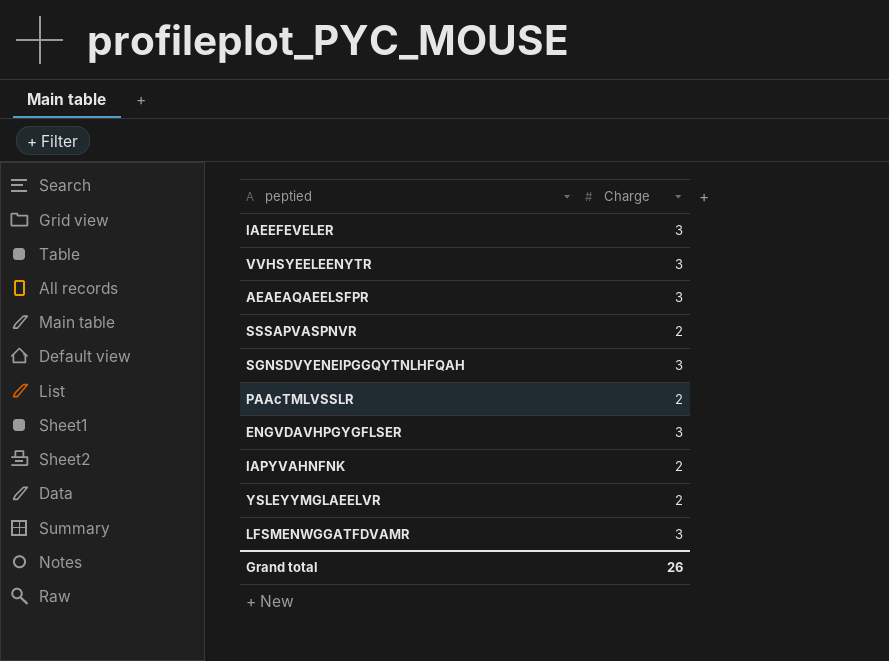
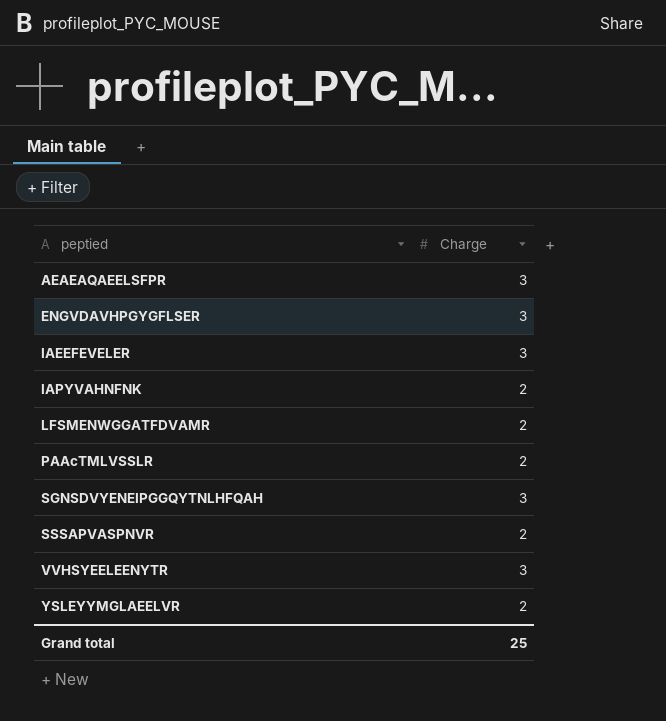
row order: none -> peptied ascending
LFSMENWGGATFDVAMR | Charge: 3 -> 2
Grand total | Charge: 26 -> 25

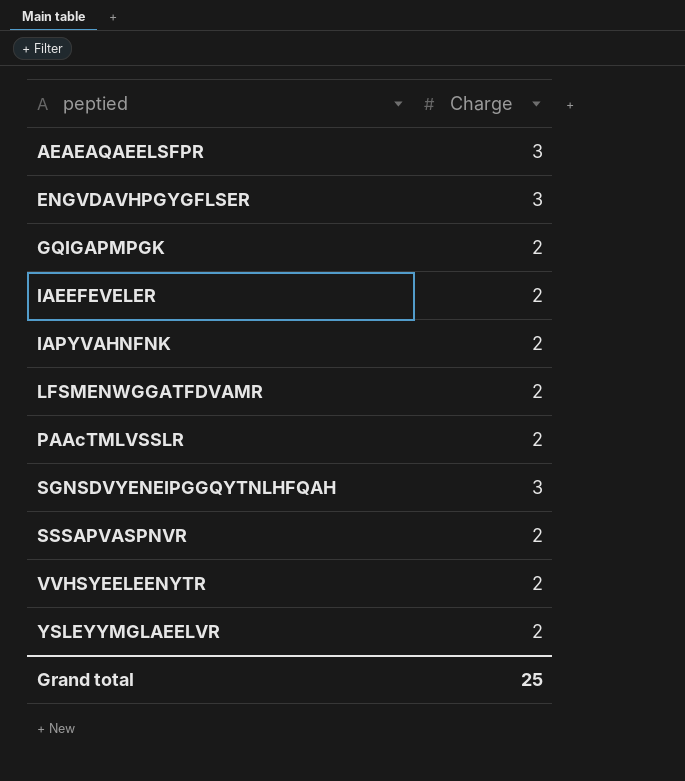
row GQIGAPMPGK: none -> 2
IAEEFEVELER | Charge: 3 -> 2
VVHSYEELEENYTR | Charge: 3 -> 2

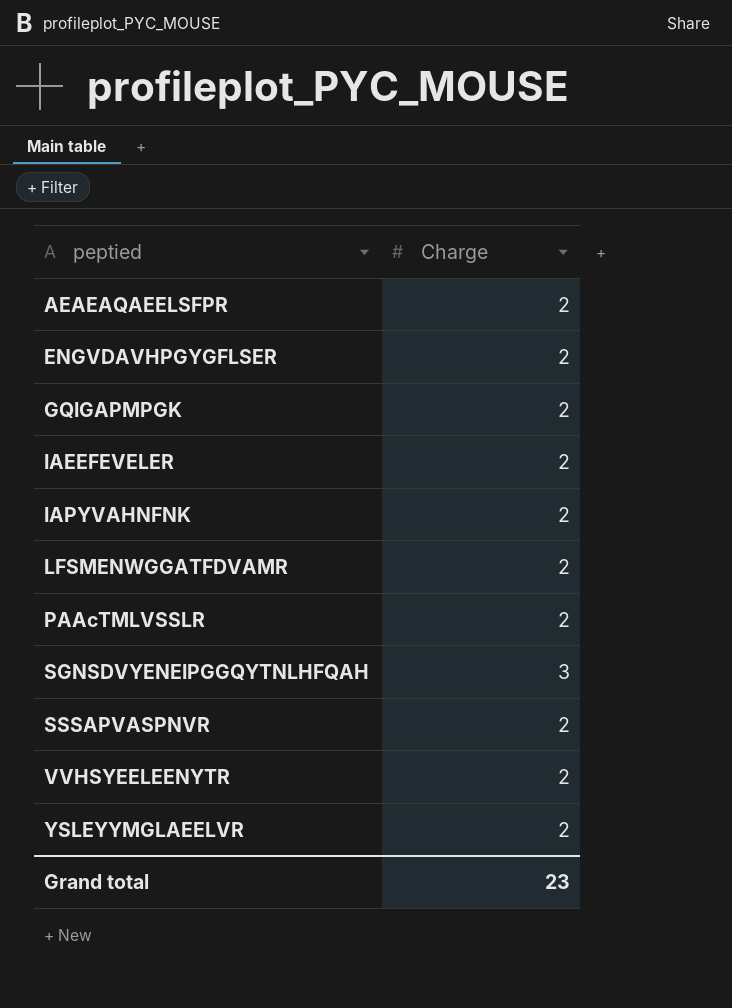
AEAEAQAEELSFPR | Charge: 3 -> 2
ENGVDAVHPGYGFLSER | Charge: 3 -> 2
Grand total | Charge: 25 -> 23

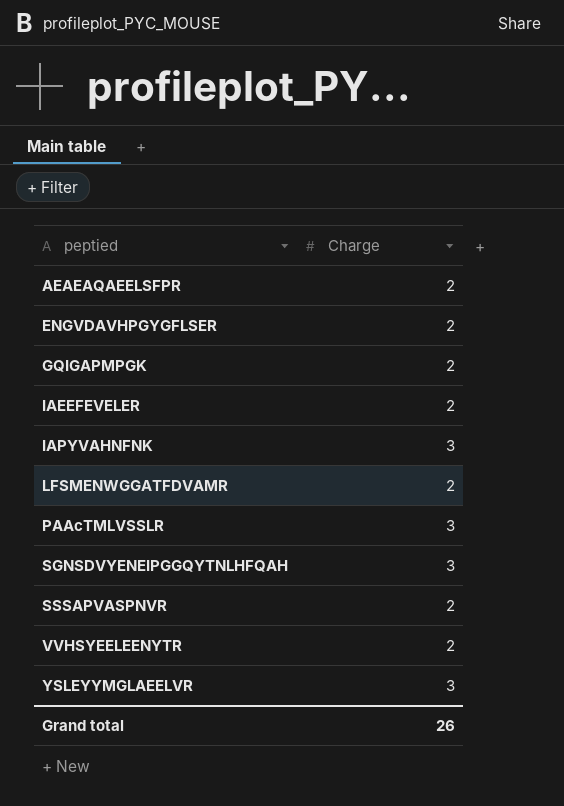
IAPYVAHNFNK | Charge: 2 -> 3
PAAcTMLVSSLR | Charge: 2 -> 3
YSLEYYMGLAEELVR | Charge: 2 -> 3
Grand total | Charge: 23 -> 26

